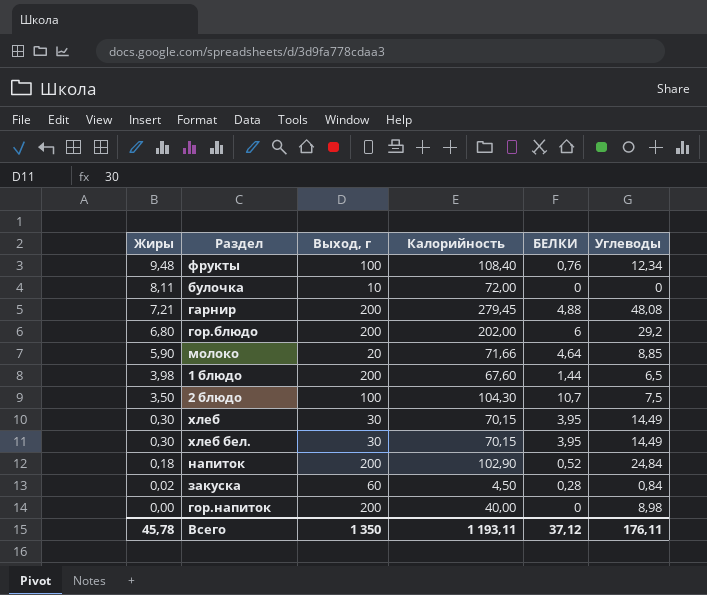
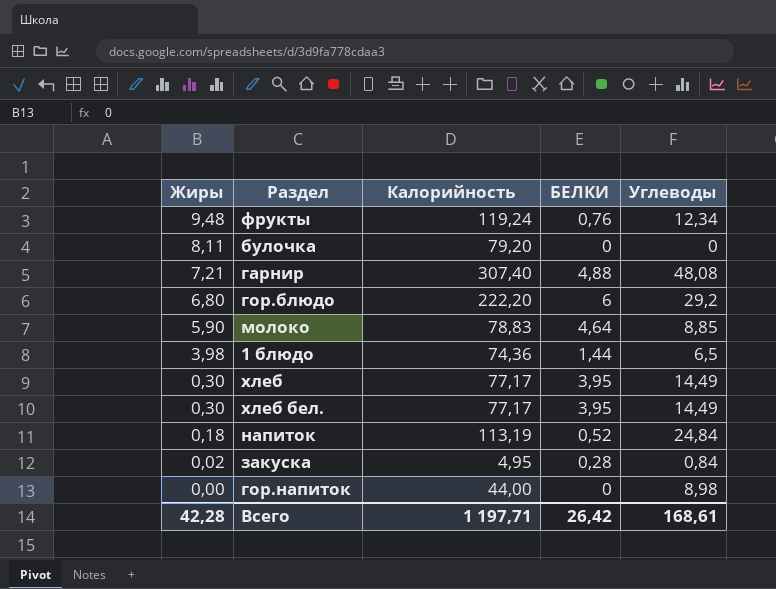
column Выход, г | position: 3 -> none
row 2 блюдо: 3,50 | 100 | 104,30 | 10,7 | 7,5 -> none
фрукты | Калорийность: 108,40 -> 119,24
булочка | Калорийность: 72,00 -> 79,20
гарнир | Калорийность: 279,45 -> 307,40
гор.блюдо | Калорийность: 202,00 -> 222,20
молоко | Калорийность: 71,66 -> 78,83
1 блюдо | Калорийность: 67,60 -> 74,36
хлеб | Калорийность: 70,15 -> 77,17
хлеб бел. | Калорийность: 70,15 -> 77,17
напиток | Калорийность: 102,90 -> 113,19
закуска | Калорийность: 4,50 -> 4,95
гор.напиток | Калорийность: 40,00 -> 44,00
Всего | Жиры: 45,78 -> 42,28
Всего | Калорийность: 1 193,11 -> 1 197,71
Всего | БЕЛКИ: 37,12 -> 26,42
Всего | Углеводы: 176,11 -> 168,61

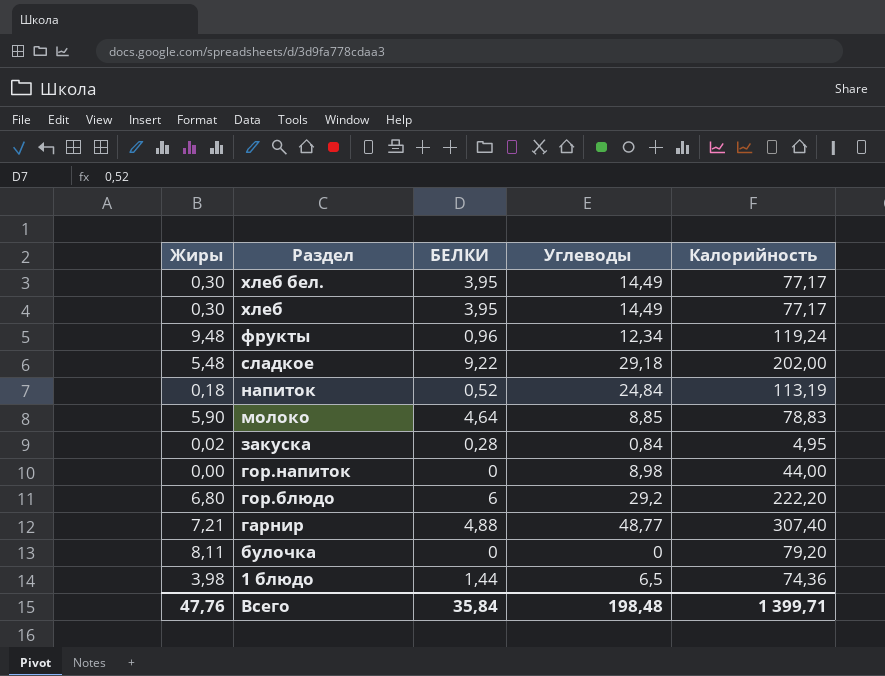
row order: Жиры descending -> Раздел descending
column Калорийность | position: 3 -> 5
фрукты | БЕЛКИ: 0,76 -> 0,96
row сладкое: none -> 5,48 | 9,22 | 29,18 | 202,00
гарнир | Углеводы: 48,08 -> 48,77
Всего | Жиры: 42,28 -> 47,76
Всего | БЕЛКИ: 26,42 -> 35,84
Всего | Углеводы: 168,61 -> 198,48
Всего | Калорийность: 1 197,71 -> 1 399,71

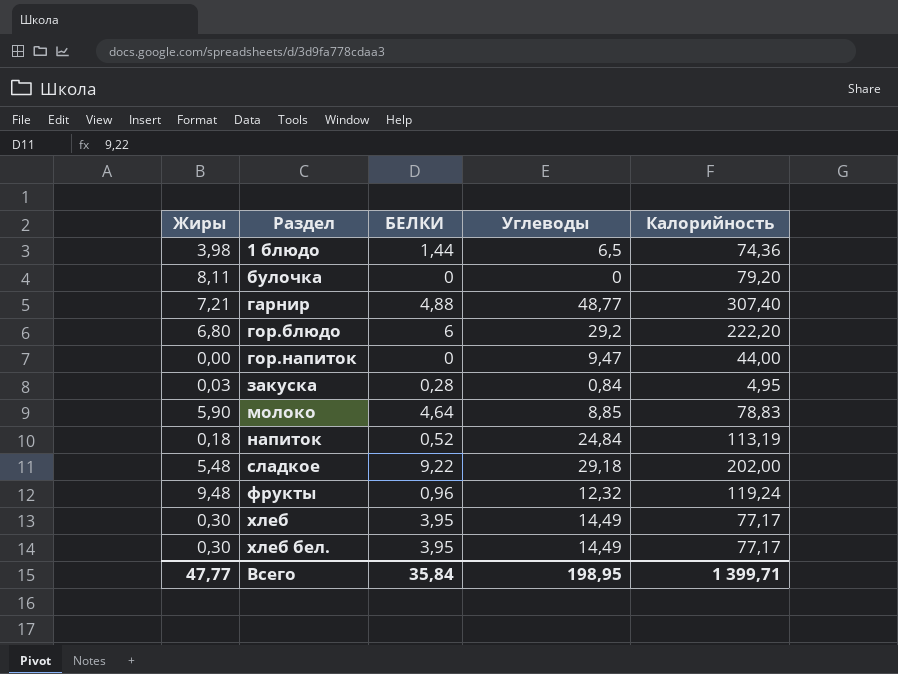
row order: Раздел descending -> Раздел ascending
гор.напиток | Углеводы: 8,98 -> 9,47
закуска | Жиры: 0,02 -> 0,03
фрукты | Углеводы: 12,34 -> 12,32
Всего | Жиры: 47,76 -> 47,77
Всего | Углеводы: 198,48 -> 198,95

